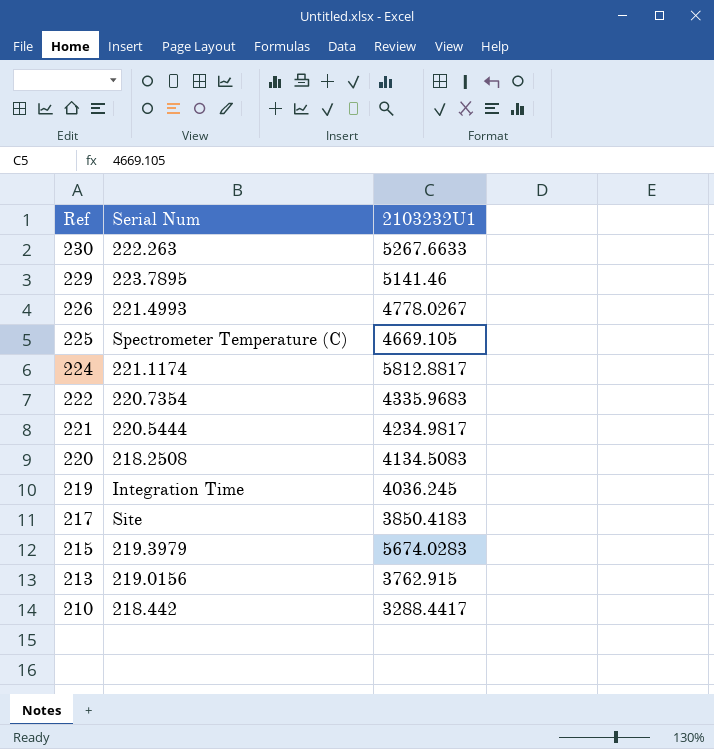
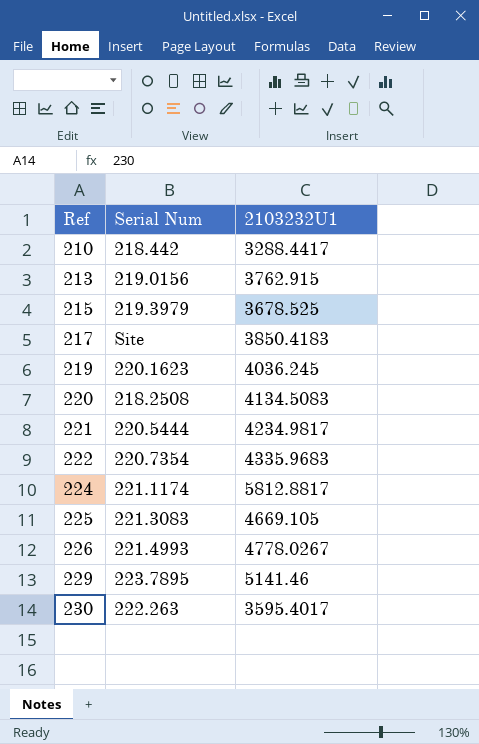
row order: Ref descending -> Ref ascending
215 | 2103232U1: 5674.0283 -> 3678.525
219 | Serial Num: Integration Time -> 220.1623
225 | Serial Num: Spectrometer Temperature (C) -> 221.3083
230 | 2103232U1: 5267.6633 -> 3595.4017

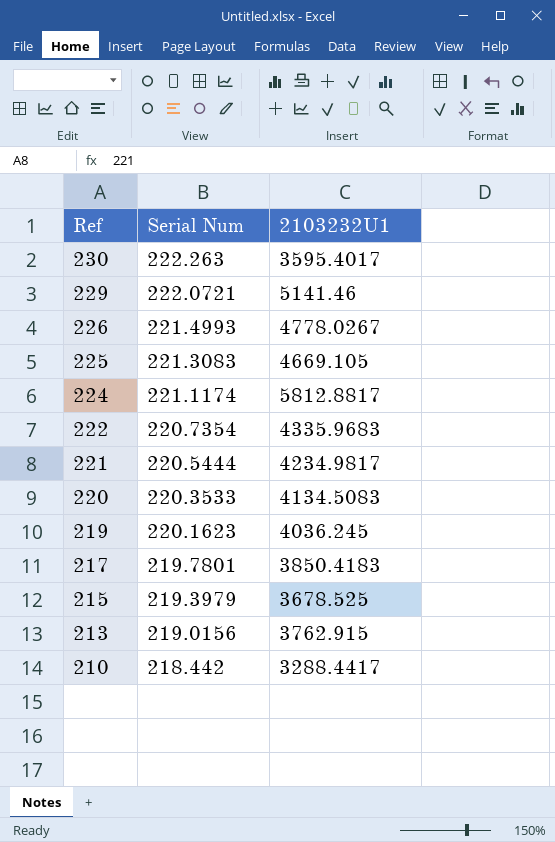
row order: Ref ascending -> Ref descending
229 | Serial Num: 223.7895 -> 222.0721
220 | Serial Num: 218.2508 -> 220.3533
217 | Serial Num: Site -> 219.7801

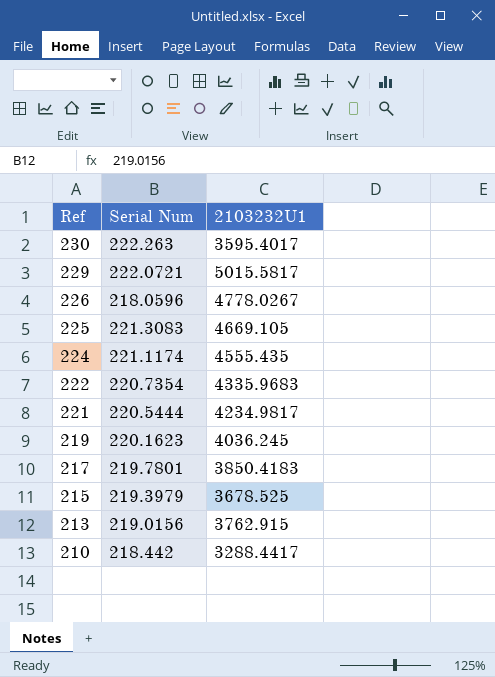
row 220: 220.3533 | 4134.5083 -> none
229 | 2103232U1: 5141.46 -> 5015.5817
226 | Serial Num: 221.4993 -> 218.0596
224 | 2103232U1: 5812.8817 -> 4555.435

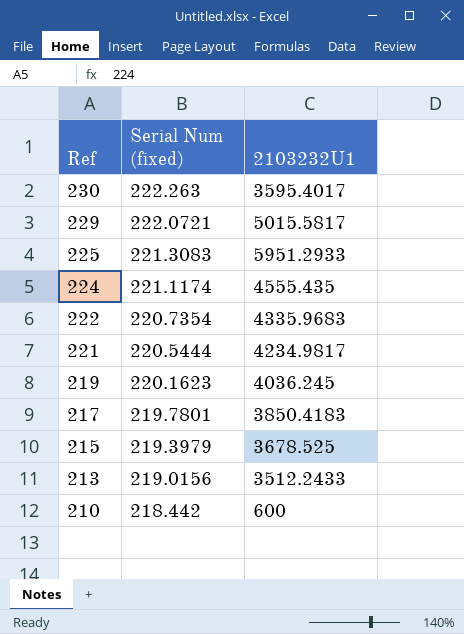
column name: Serial Num -> Serial Num (fixed)
row 226: 218.0596 | 4778.0267 -> none
225 | 2103232U1: 4669.105 -> 5951.2933
213 | 2103232U1: 3762.915 -> 3512.2433
210 | 2103232U1: 3288.4417 -> 600

